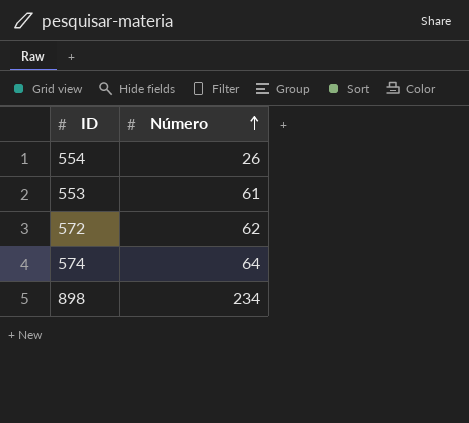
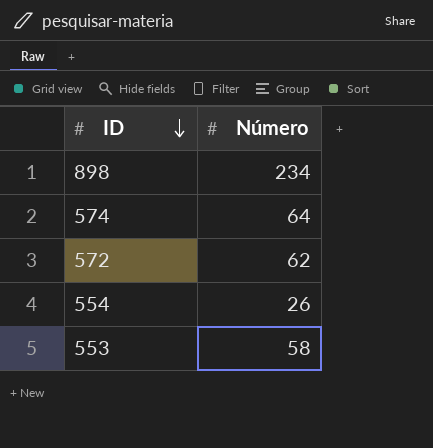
row order: Número ascending -> ID descending
553 | Número: 61 -> 58

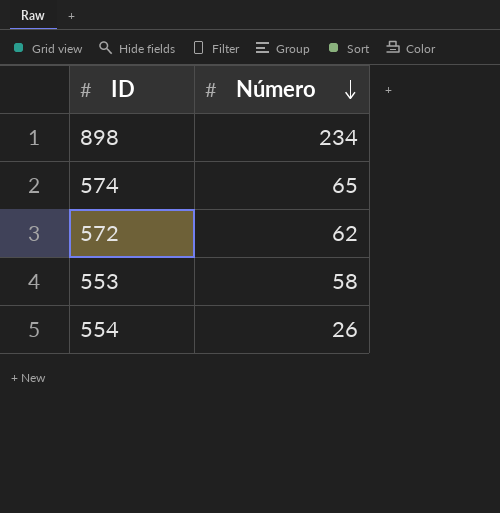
row order: ID descending -> Número descending
574 | Número: 64 -> 65

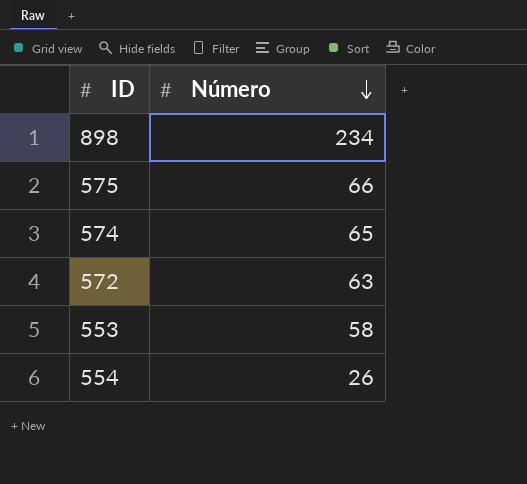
row 575: none -> 66
572 | Número: 62 -> 63

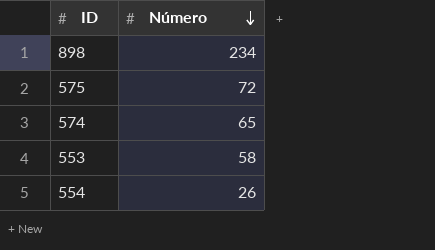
row 572: 63 -> none
575 | Número: 66 -> 72

